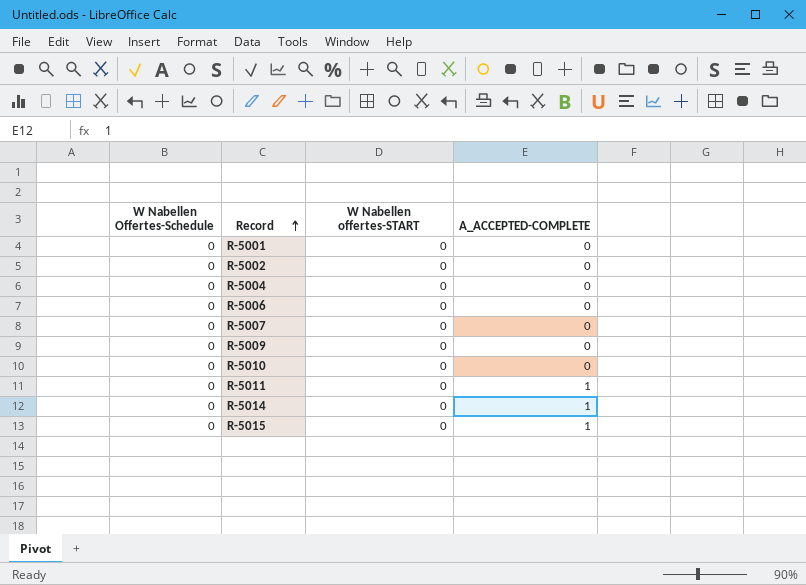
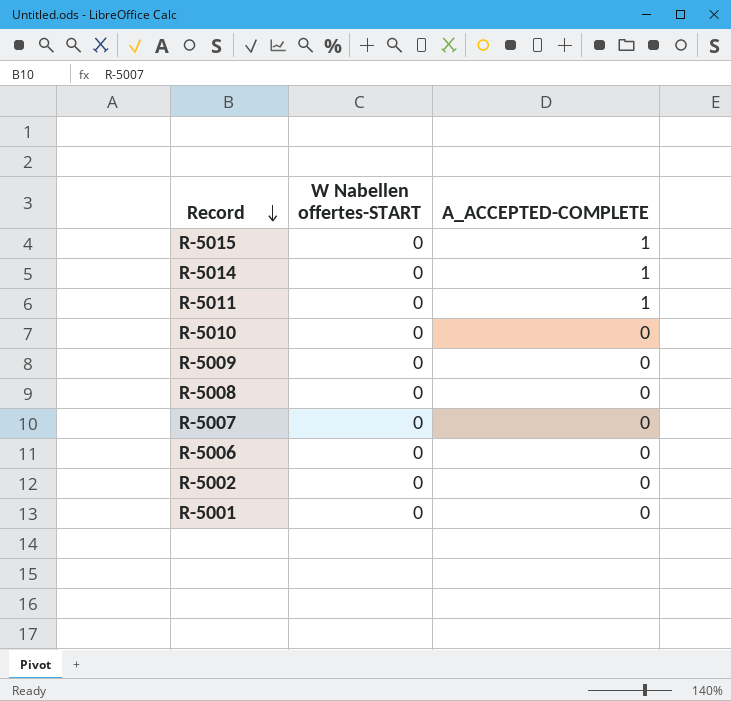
row order: Record ascending -> Record descending
column W Nabellen Offertes-Schedule | position: 1 -> none
row R-5004: 0 | 0 | 0 -> none
row R-5008: none -> 0 | 0

